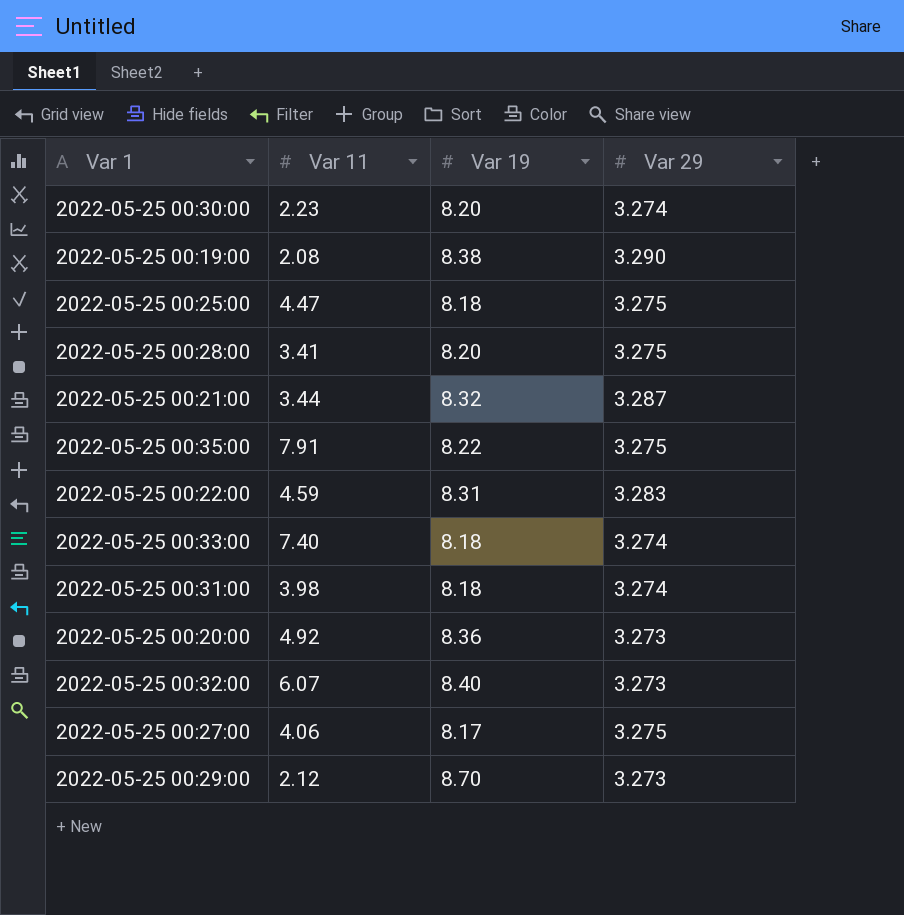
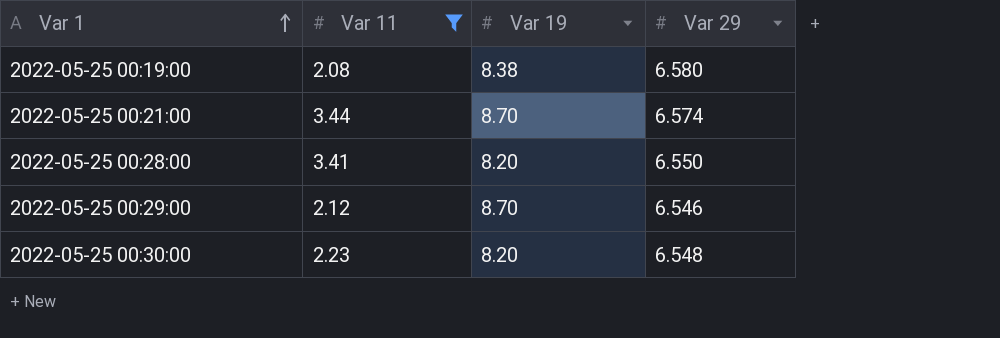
filter: none -> Var 11 <= 3.44
row order: none -> Var 1 ascending
2022-05-25 00:19:00 | Var 29: 3.290 -> 6.580
2022-05-25 00:21:00 | Var 19: 8.32 -> 8.70
2022-05-25 00:21:00 | Var 29: 3.287 -> 6.574
2022-05-25 00:28:00 | Var 29: 3.275 -> 6.550
2022-05-25 00:29:00 | Var 29: 3.273 -> 6.546
2022-05-25 00:30:00 | Var 29: 3.274 -> 6.548

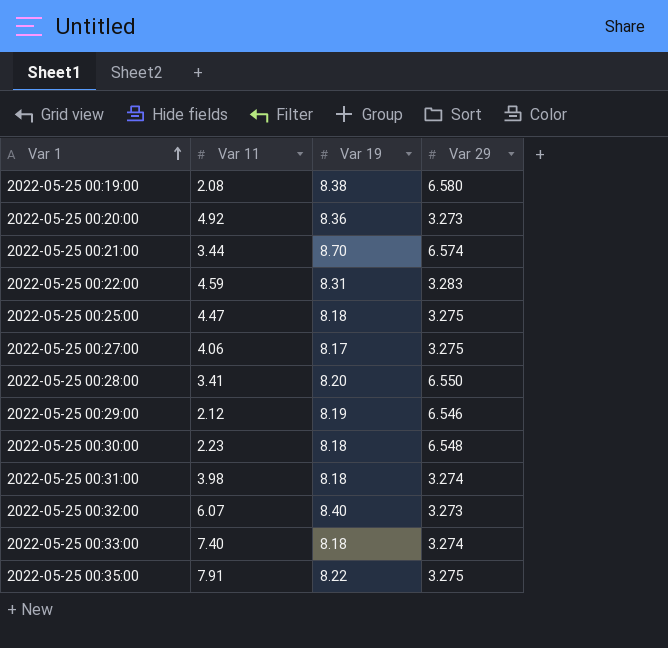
filter: Var 11 <= 3.44 -> none
2022-05-25 00:29:00 | Var 19: 8.70 -> 8.19
2022-05-25 00:30:00 | Var 19: 8.20 -> 8.18

